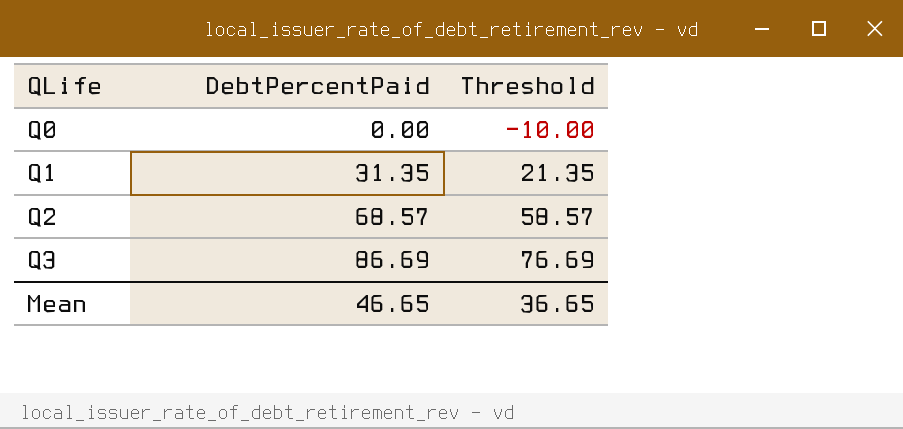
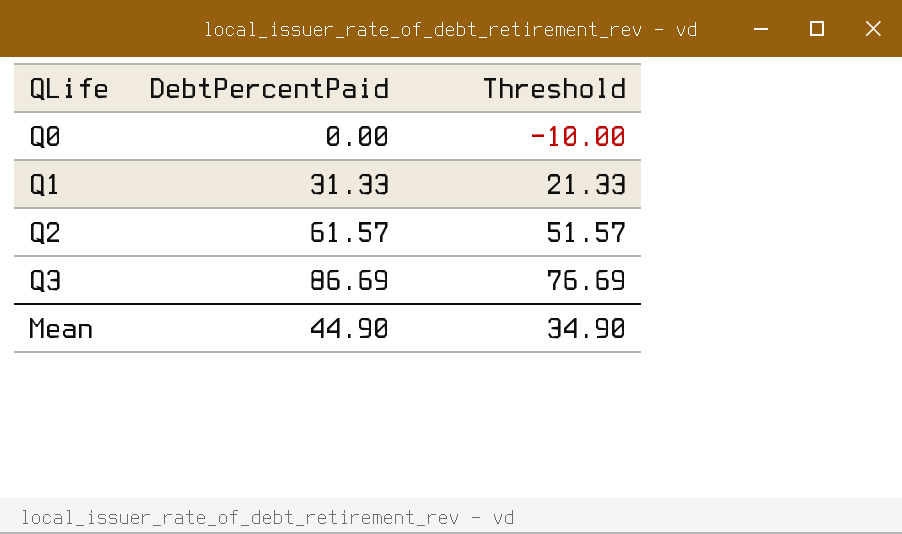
Q1 | DebtPercentPaid: 31.35 -> 31.33
Q1 | Threshold: 21.35 -> 21.33
Q2 | DebtPercentPaid: 68.57 -> 61.57
Q2 | Threshold: 58.57 -> 51.57
Mean | DebtPercentPaid: 46.65 -> 44.90
Mean | Threshold: 36.65 -> 34.90

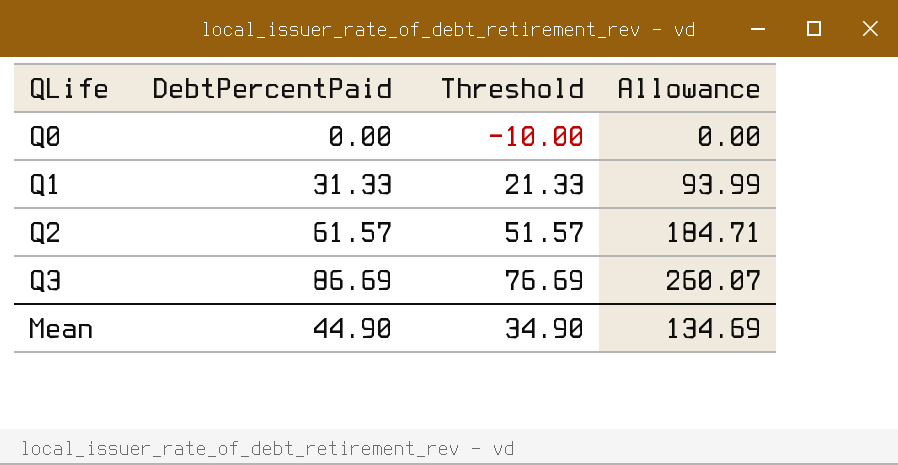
column Allowance | formula: none -> [DebtPercentPaid] * 3

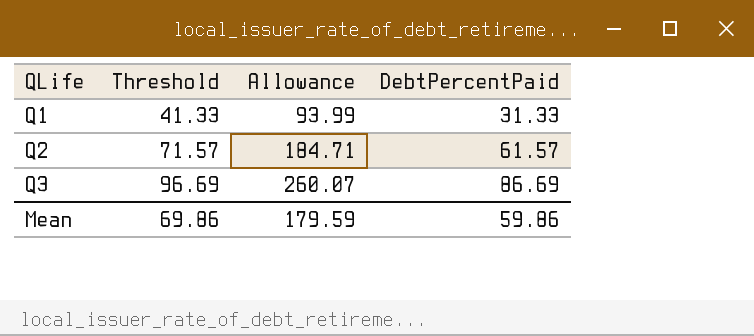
column Threshold | formula: [DebtPercentPaid] - 10 -> [DebtPercentPaid] + 10
column DebtPercentPaid | position: 2 -> 4
row Q0: 0.00 | -10.00 | 0.00 -> none
Mean | Threshold: 34.90 -> 69.86
Mean | Allowance: 134.69 -> 179.59
Mean | DebtPercentPaid: 44.90 -> 59.86

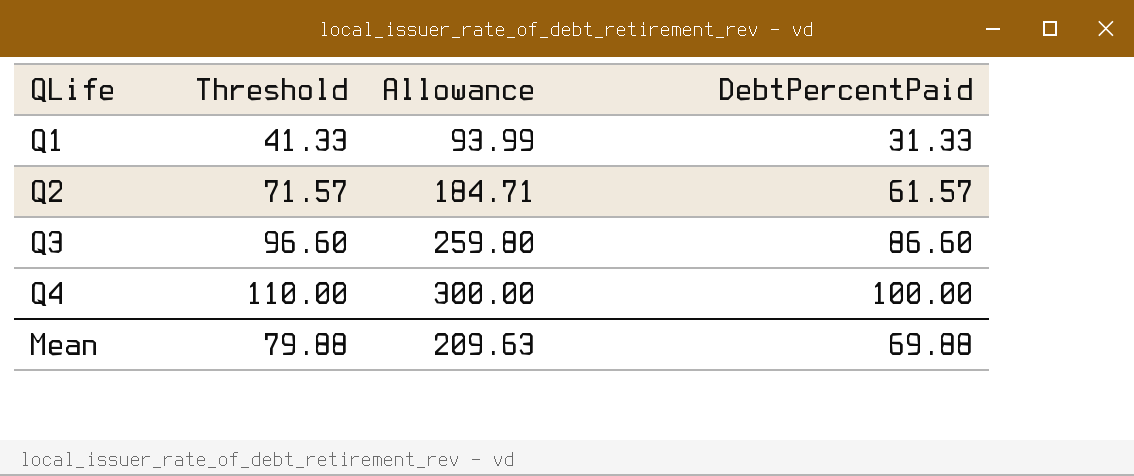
Q3 | Threshold: 96.69 -> 96.60
Q3 | Allowance: 260.07 -> 259.80
Q3 | DebtPercentPaid: 86.69 -> 86.60
row Q4: none -> 110.00 | 300.00 | 100.00
Mean | Threshold: 69.86 -> 79.88
Mean | Allowance: 179.59 -> 209.63
Mean | DebtPercentPaid: 59.86 -> 69.88

